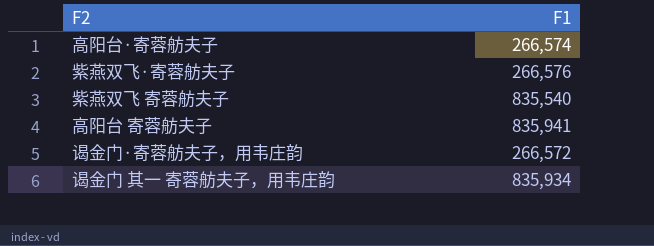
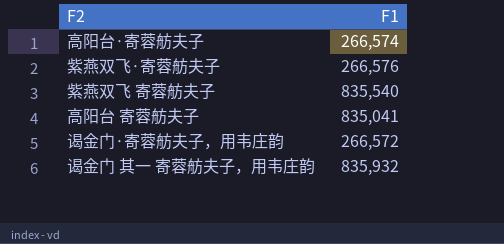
高阳台 寄蓉舫夫子 | F1: 835,941 -> 835,041
谒金门 其一 寄蓉舫夫子，用韦庄韵 | F1: 835,934 -> 835,932

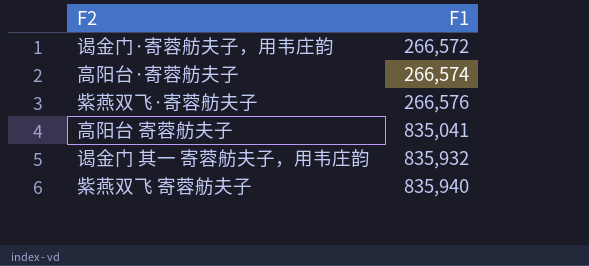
row order: none -> F1 ascending
紫燕双飞 寄蓉舫夫子 | F1: 835,540 -> 835,940

